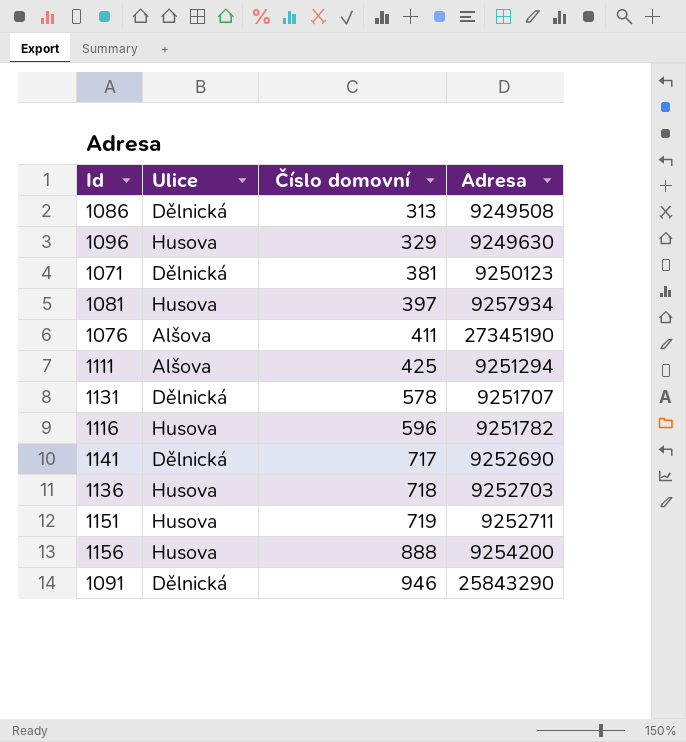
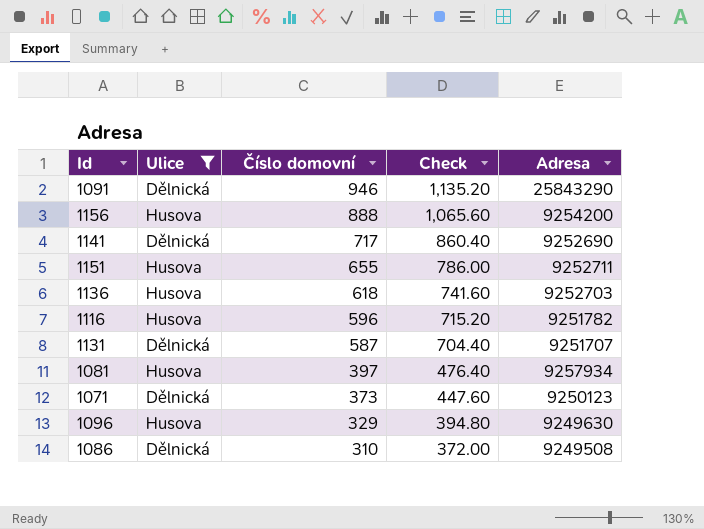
filter: none -> Ulice != Alšova
row order: Číslo domovní ascending -> Číslo domovní descending
column Check | formula: none -> [Číslo domovní] * 1.2
1151 | Číslo domovní: 719 -> 655
1136 | Číslo domovní: 718 -> 618
1131 | Číslo domovní: 578 -> 587
1071 | Číslo domovní: 381 -> 373
1086 | Číslo domovní: 313 -> 310

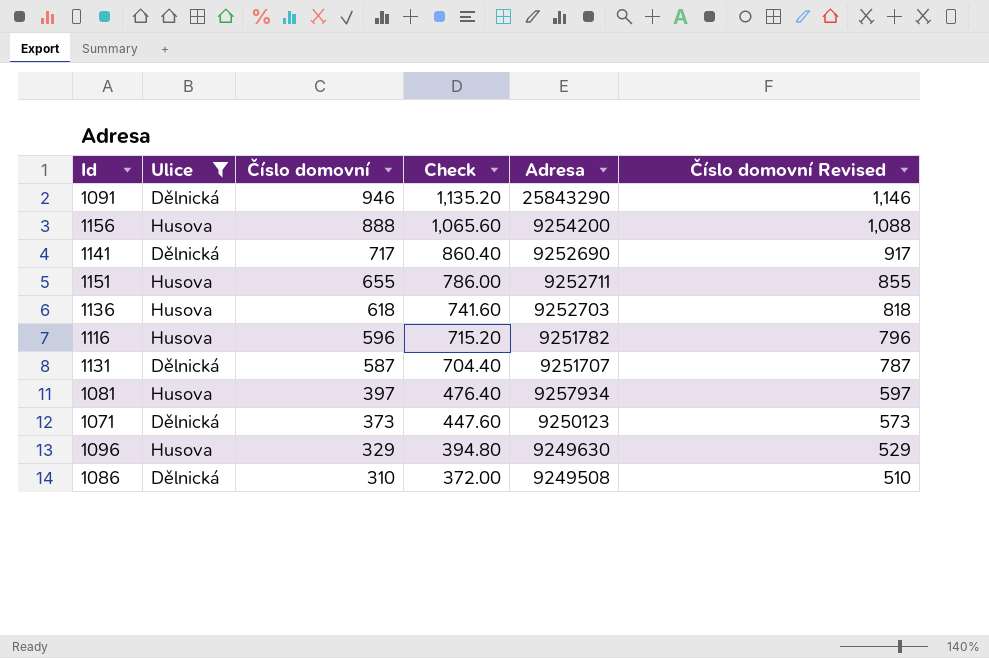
column Číslo domovní Revised | formula: none -> [Číslo domovní] + 200

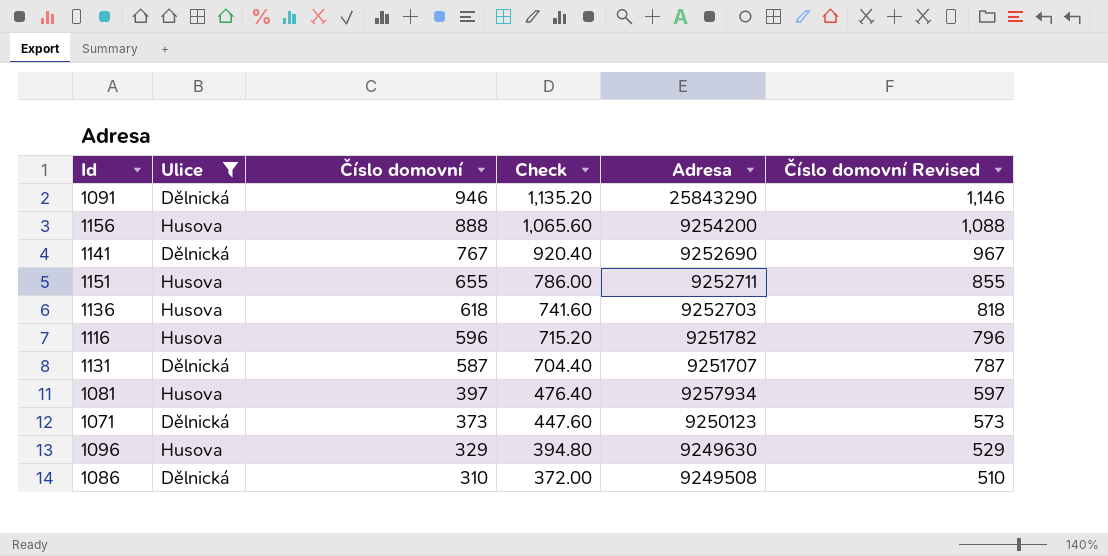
1141 | Číslo domovní: 717 -> 767
1141 | Check: 860.40 -> 920.40
1141 | Číslo domovní Revised: 917 -> 967

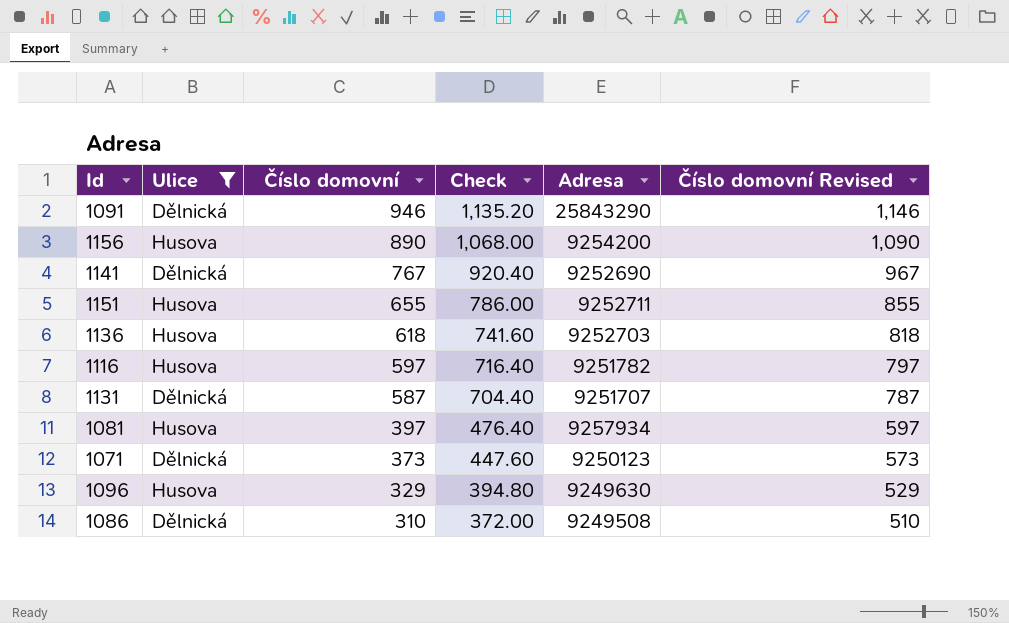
1156 | Číslo domovní: 888 -> 890
1156 | Check: 1,065.60 -> 1,068.00
1156 | Číslo domovní Revised: 1,088 -> 1,090
1116 | Číslo domovní: 596 -> 597
1116 | Check: 715.20 -> 716.40
1116 | Číslo domovní Revised: 796 -> 797

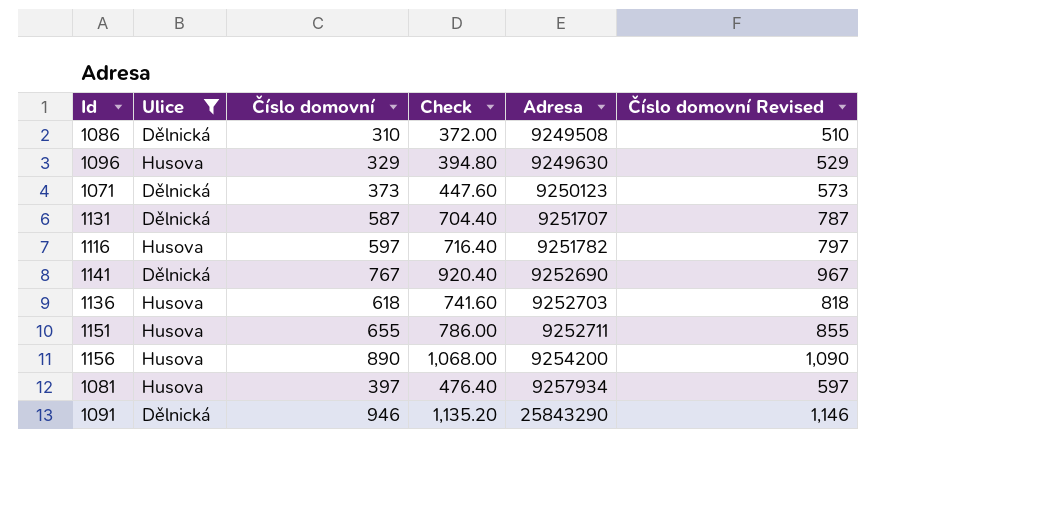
row order: Číslo domovní descending -> Adresa ascending

